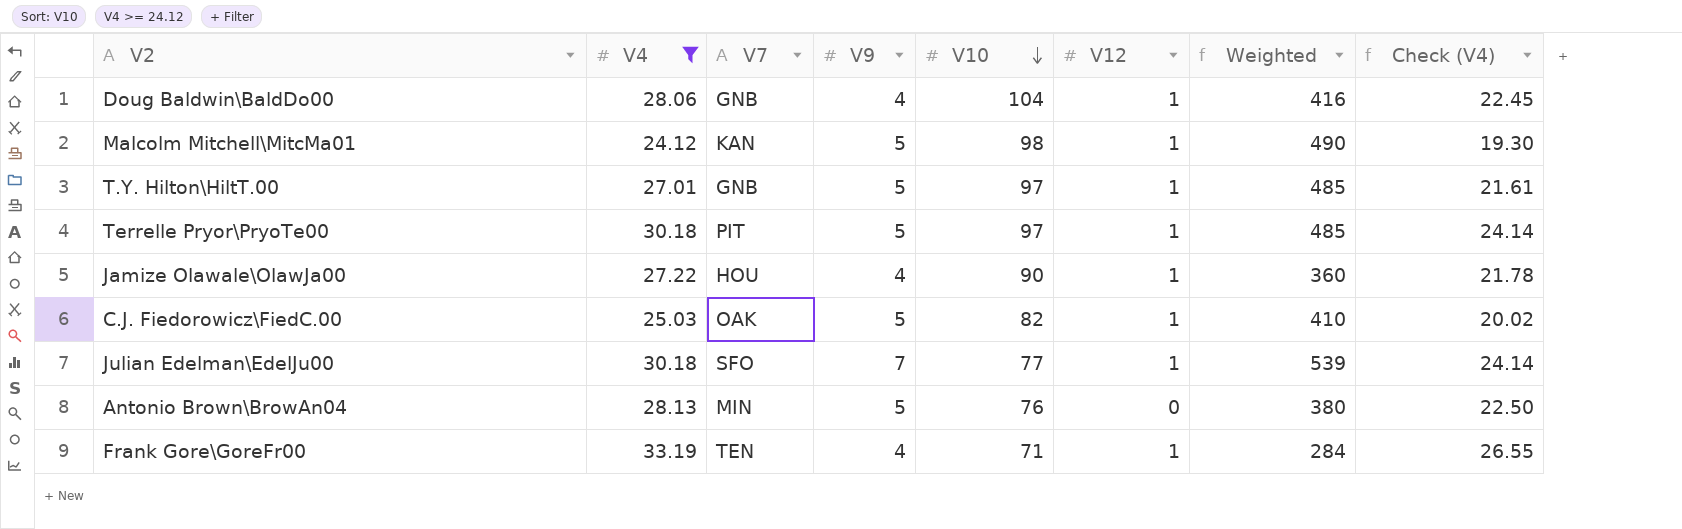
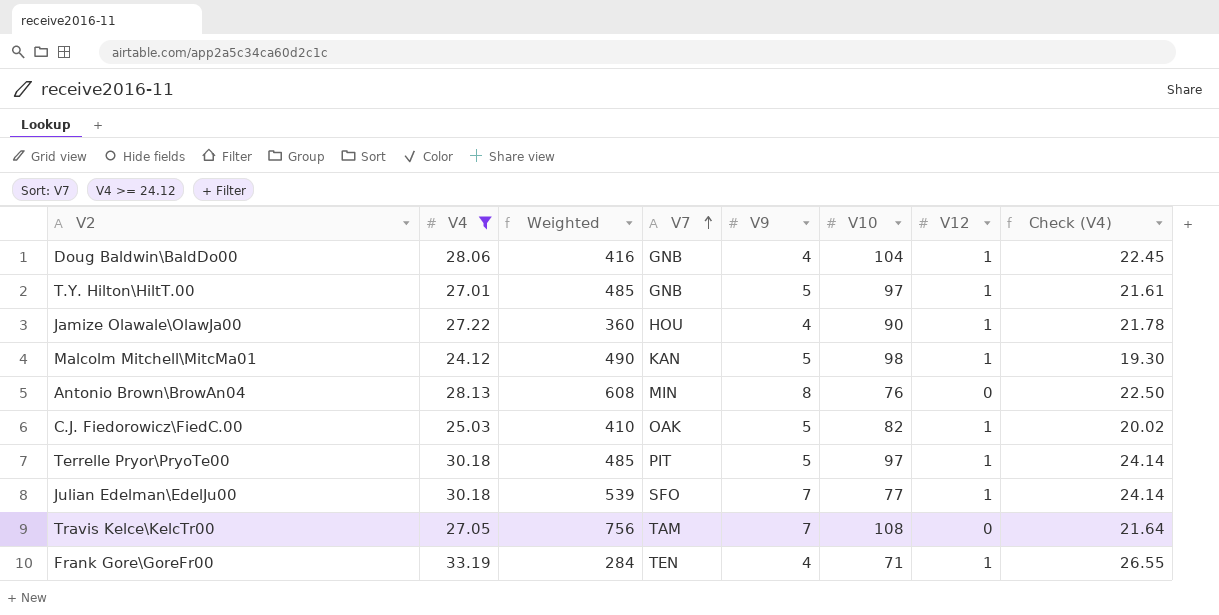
row order: V10 descending -> V7 ascending
column Weighted | position: 7 -> 3
Antonio Brown\BrowAn04 | Weighted: 380 -> 608
Antonio Brown\BrowAn04 | V9: 5 -> 8
row Travis Kelce\KelcTr00: none -> 27.05 | 756 | TAM | 7 | 108 | 0 | 21.64

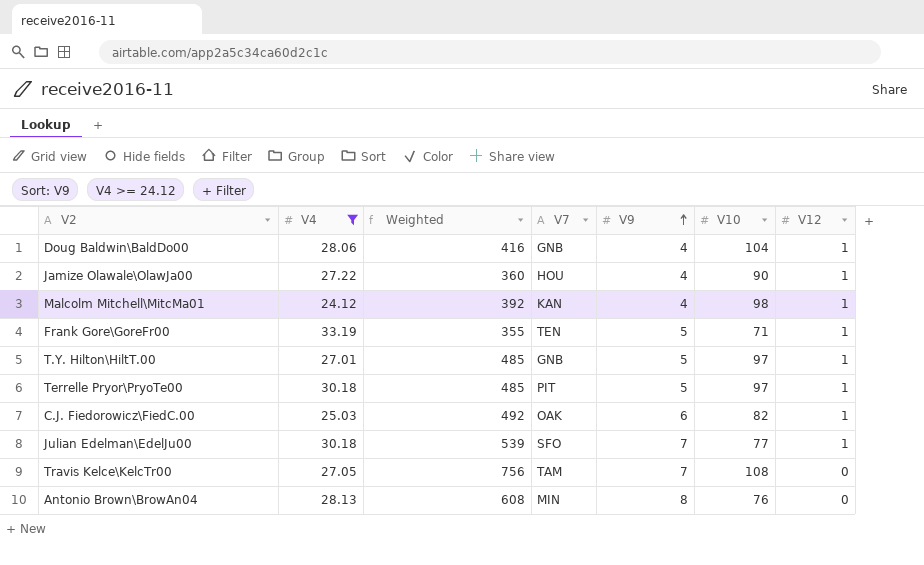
row order: V7 ascending -> V9 ascending
column Check (V4) | formula: [V4] * 0.8 -> none
Malcolm Mitchell\MitcMa01 | Weighted: 490 -> 392
Malcolm Mitchell\MitcMa01 | V9: 5 -> 4
Frank Gore\GoreFr00 | Weighted: 284 -> 355
Frank Gore\GoreFr00 | V9: 4 -> 5
C.J. Fiedorowicz\FiedC.00 | Weighted: 410 -> 492
C.J. Fiedorowicz\FiedC.00 | V9: 5 -> 6

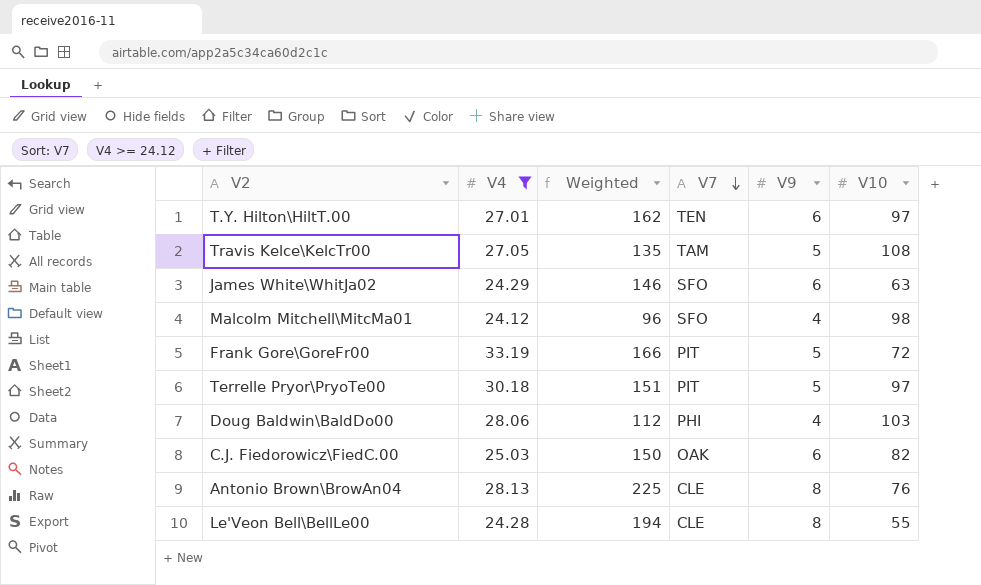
row order: V9 ascending -> V7 descending
column V12 | position: 7 -> none
column Weighted | formula: [V9] * [V10] -> [V4] * [V9]
row Jamize Olawale\OlawJa00: 27.22 | 360 | HOU | 4 | 90 | 1 -> none
row Julian Edelman\EdelJu00: 30.18 | 539 | SFO | 7 | 77 | 1 -> none
T.Y. Hilton\HiltT.00 | V7: GNB -> TEN
T.Y. Hilton\HiltT.00 | V9: 5 -> 6
Travis Kelce\KelcTr00 | V9: 7 -> 5
row James White\WhitJa02: none -> 24.29 | 146 | SFO | 6 | 63
Malcolm Mitchell\MitcMa01 | V7: KAN -> SFO
Frank Gore\GoreFr00 | V7: TEN -> PIT
Frank Gore\GoreFr00 | V10: 71 -> 72
Doug Baldwin\BaldDo00 | V7: GNB -> PHI
Doug Baldwin\BaldDo00 | V10: 104 -> 103
Antonio Brown\BrowAn04 | V7: MIN -> CLE
row Le'Veon Bell\BellLe00: none -> 24.28 | 194 | CLE | 8 | 55

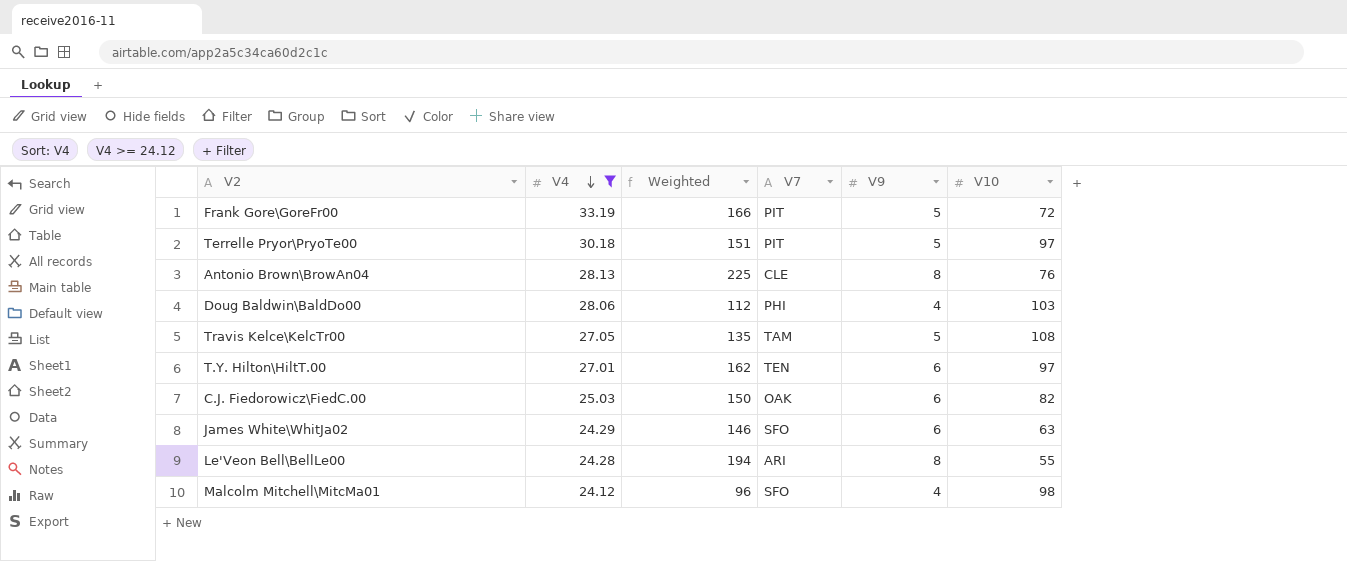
row order: V7 descending -> V4 descending
Le'Veon Bell\BellLe00 | V7: CLE -> ARI

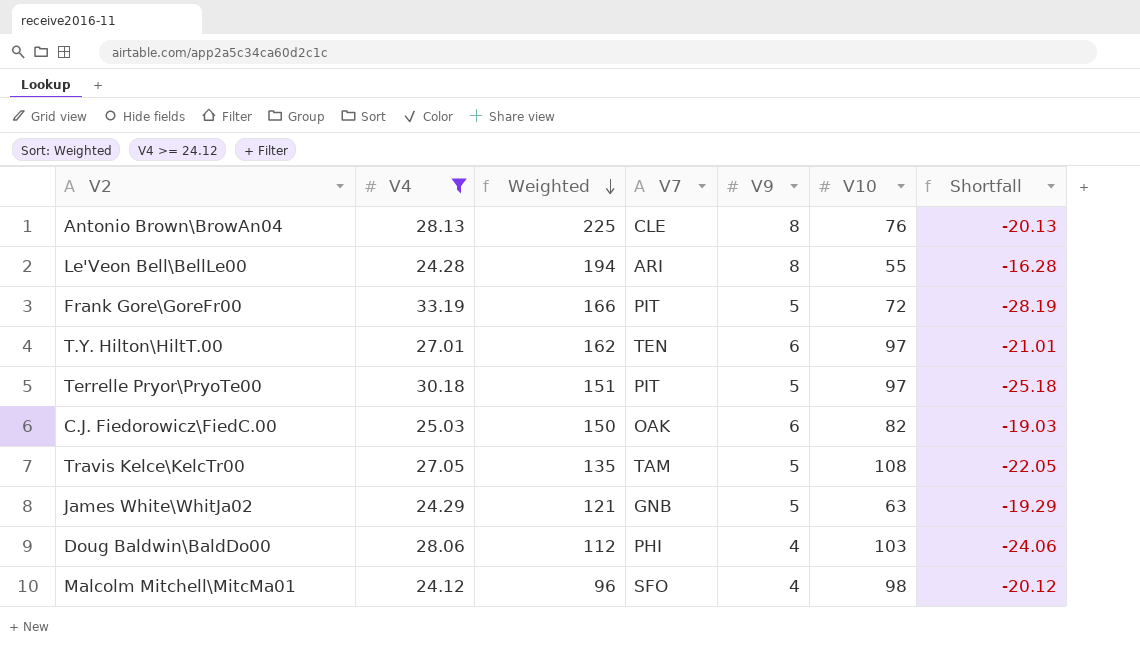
row order: V4 descending -> Weighted descending
column Shortfall | formula: none -> [V9] - [V4]
James White\WhitJa02 | Weighted: 146 -> 121
James White\WhitJa02 | V7: SFO -> GNB
James White\WhitJa02 | V9: 6 -> 5

